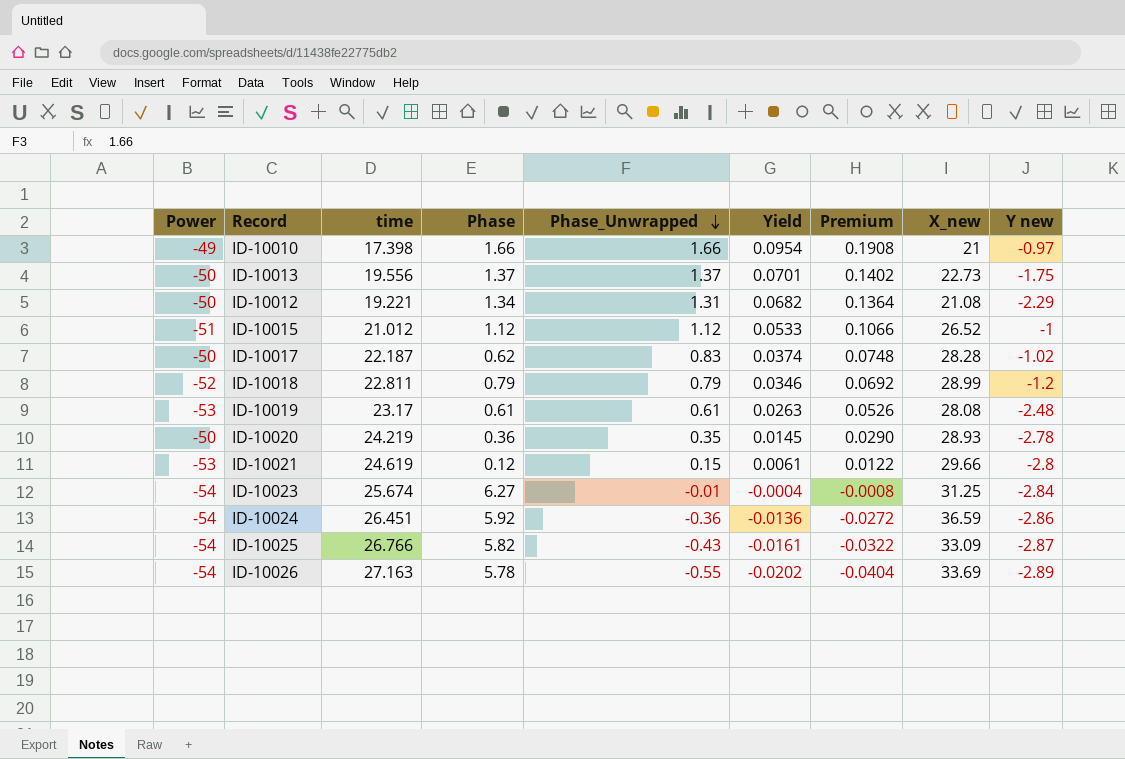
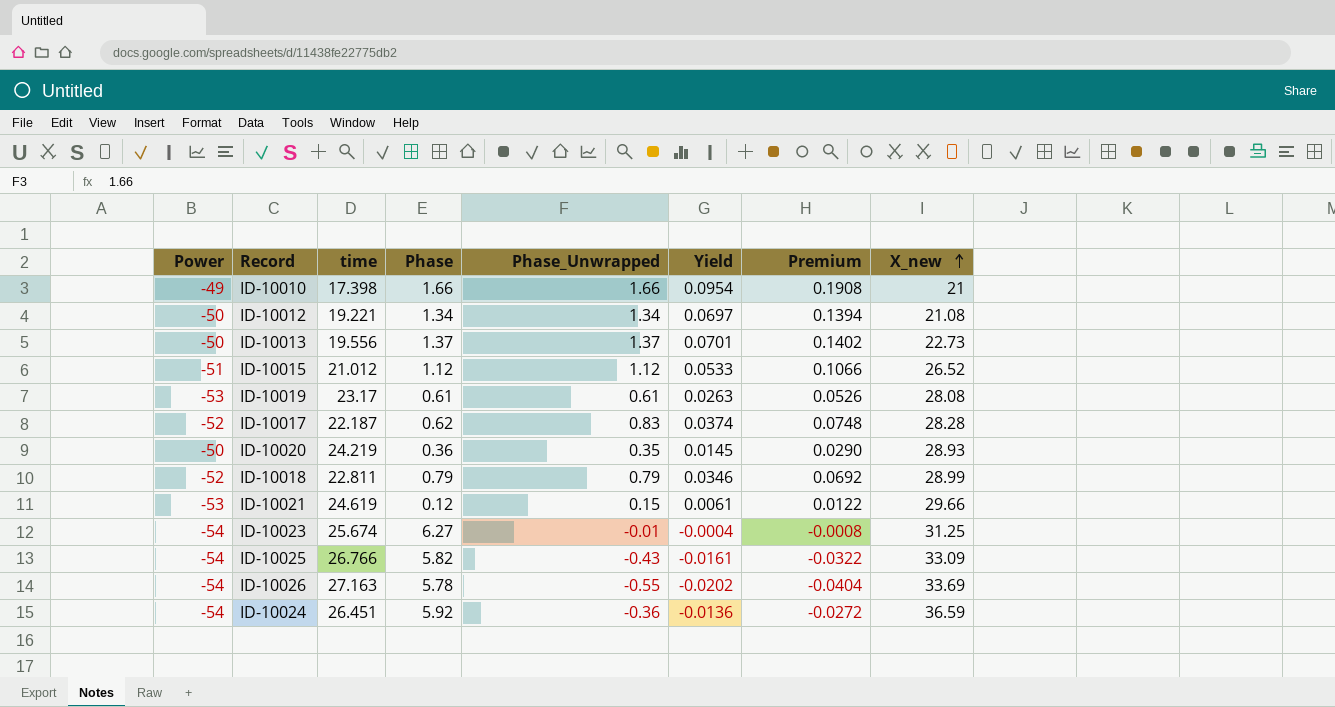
row order: Phase_Unwrapped descending -> X_new ascending
column Y new | position: 9 -> none
ID-10012 | Phase_Unwrapped: 1.31 -> 1.34
ID-10012 | Yield: 0.0682 -> 0.0697
ID-10012 | Premium: 0.1364 -> 0.1394
ID-10017 | Power: -50 -> -52

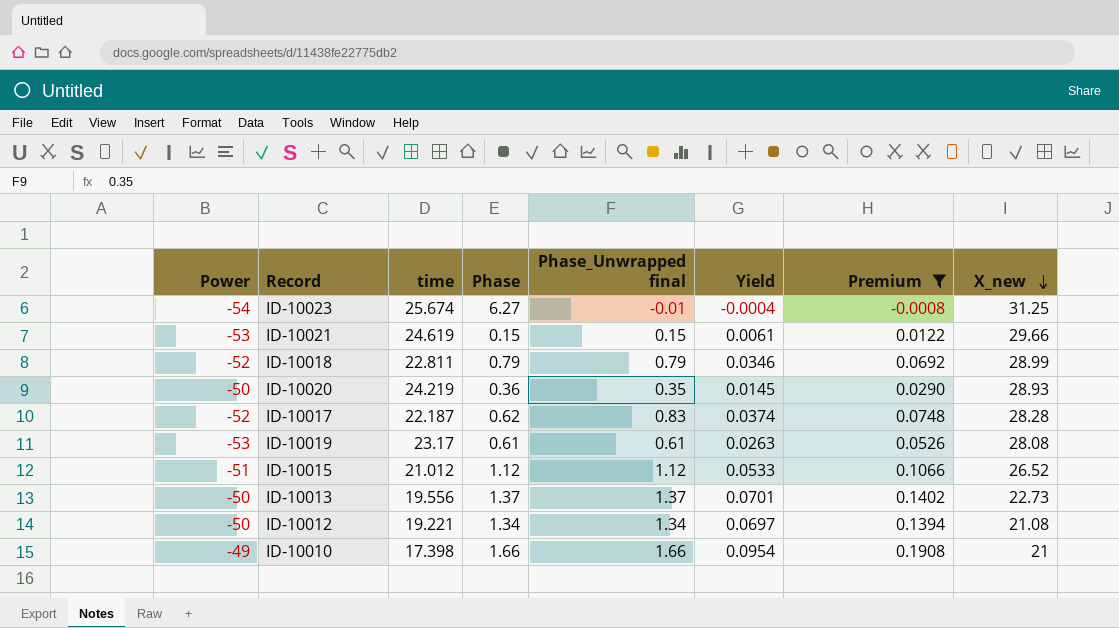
filter: none -> Premium >= -0.0008
row order: X_new ascending -> X_new descending
column name: Phase_Unwrapped -> Phase_Unwrapped final
ID-10021 | Phase: 0.12 -> 0.15

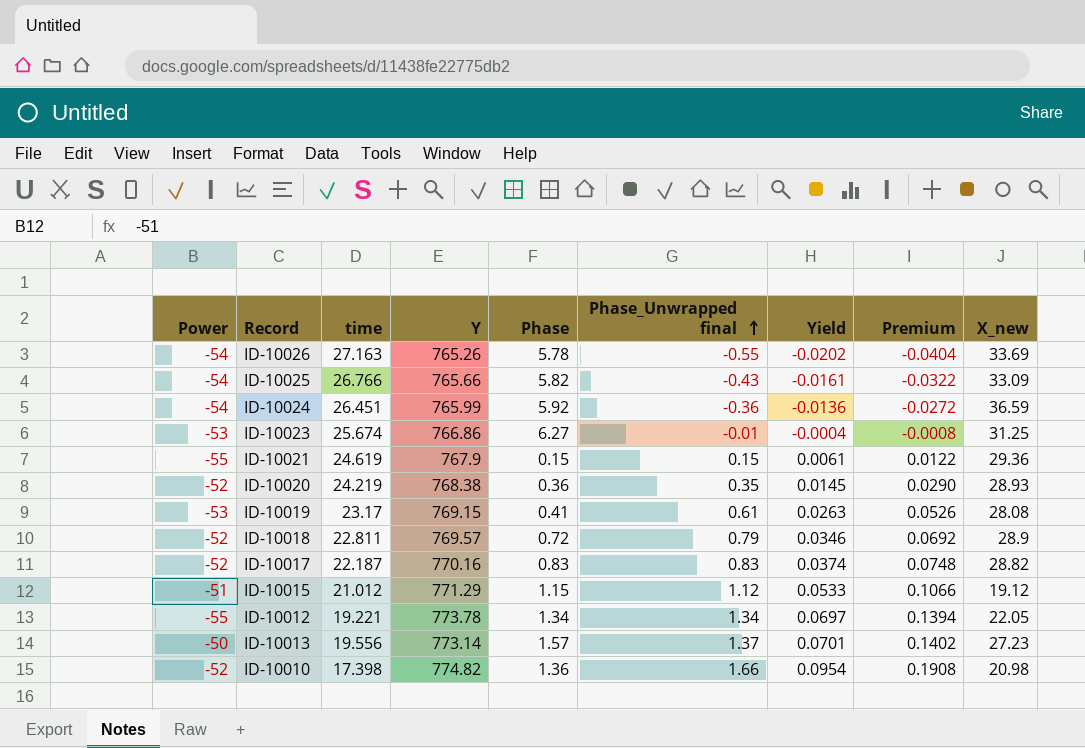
filter: Premium >= -0.0008 -> none
row order: X_new descending -> Phase_Unwrapped final ascending
column Y | position: none -> 4
ID-10023 | Power: -54 -> -53
ID-10021 | Power: -53 -> -55
ID-10021 | X_new: 29.66 -> 29.36
ID-10020 | Power: -50 -> -52
ID-10019 | Phase: 0.61 -> 0.41
ID-10018 | Phase: 0.79 -> 0.72
ID-10018 | X_new: 28.99 -> 28.9
ID-10017 | Phase: 0.62 -> 0.83
ID-10017 | X_new: 28.28 -> 28.82
ID-10015 | Phase: 1.12 -> 1.15
ID-10015 | X_new: 26.52 -> 19.12
ID-10012 | Power: -50 -> -55
ID-10012 | X_new: 21.08 -> 22.05
ID-10013 | Phase: 1.37 -> 1.57
ID-10013 | X_new: 22.73 -> 27.23
ID-10010 | Power: -49 -> -52
ID-10010 | Phase: 1.66 -> 1.36
ID-10010 | X_new: 21 -> 20.98

